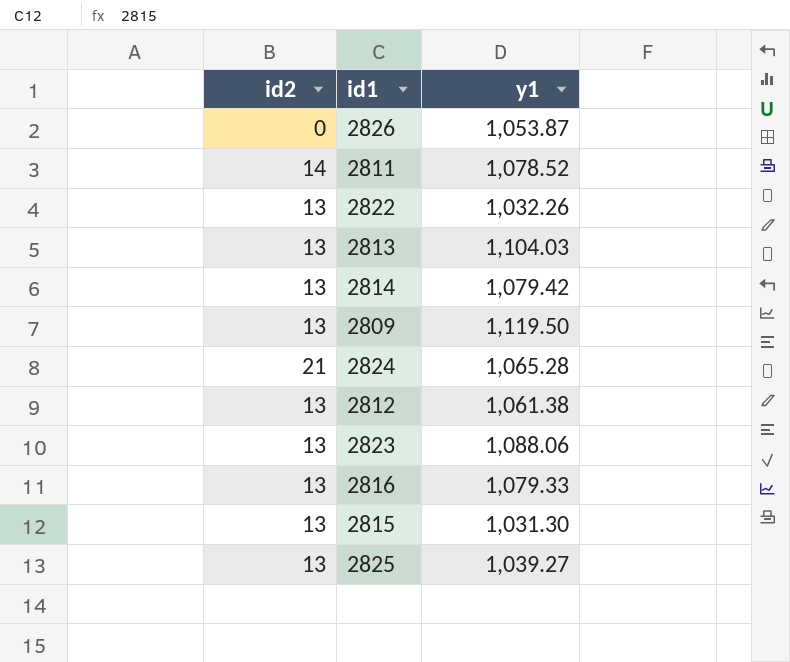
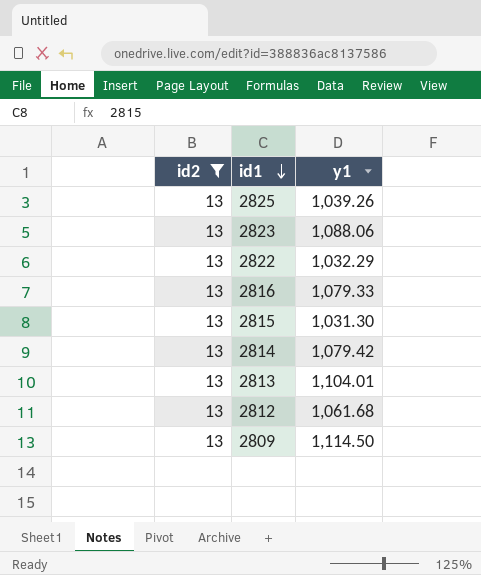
filter: none -> id2 = 13
row order: none -> id1 descending
2825 | y1: 1,039.27 -> 1,039.26
2822 | y1: 1,032.26 -> 1,032.29
2813 | y1: 1,104.03 -> 1,104.01
2812 | y1: 1,061.38 -> 1,061.68
2809 | y1: 1,119.50 -> 1,114.50

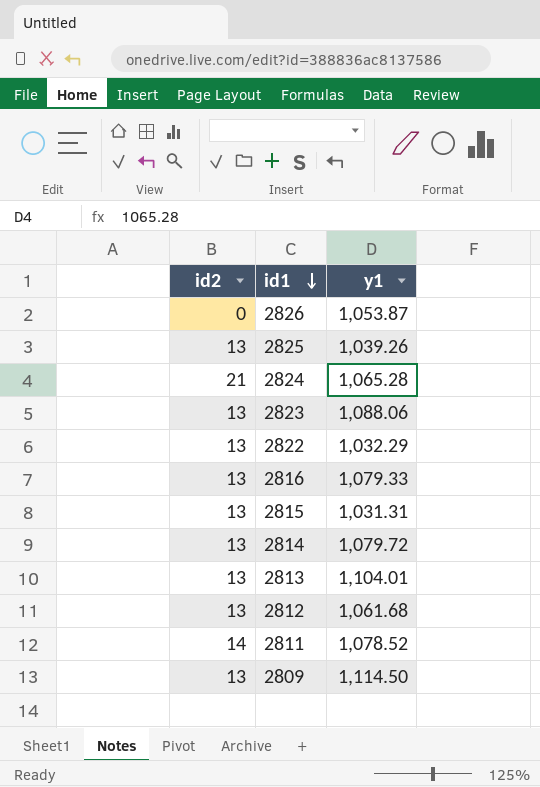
filter: id2 = 13 -> none
2815 | y1: 1,031.30 -> 1,031.31
2814 | y1: 1,079.42 -> 1,079.72

